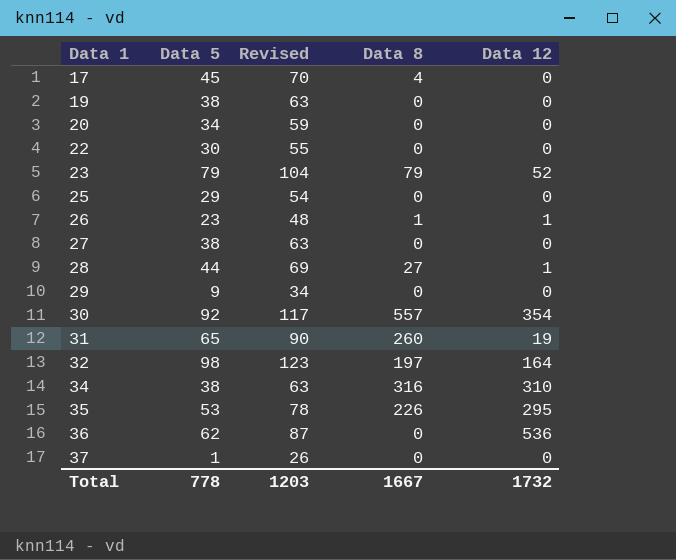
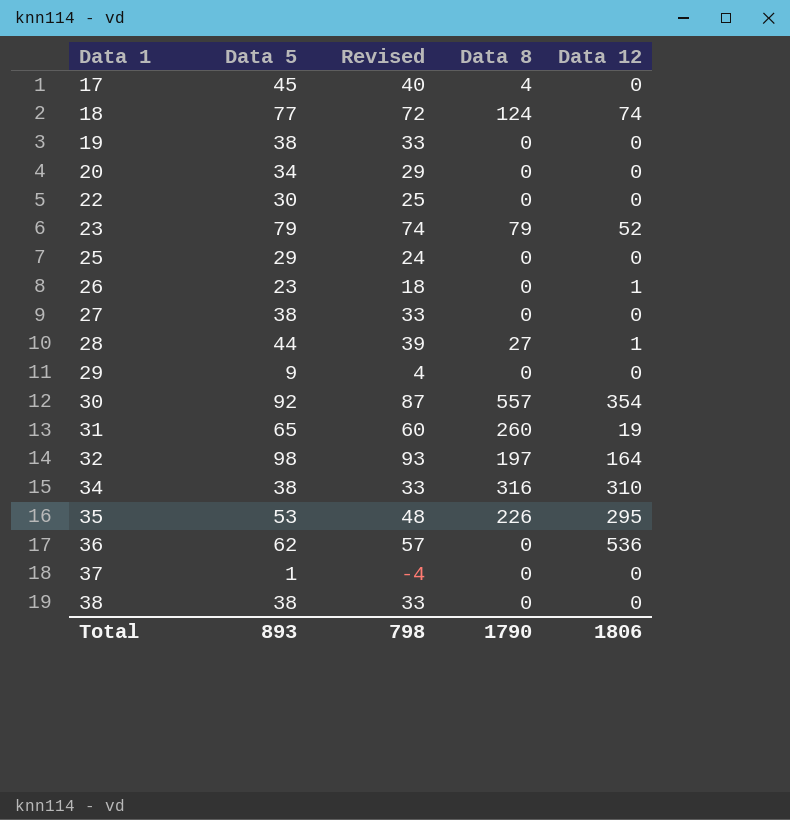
column Revised | formula: [Data 5] + 25 -> [Data 5] - 5
row 18: none -> 77 | 72 | 124 | 74
26 | Data 8: 1 -> 0
row 38: none -> 38 | 33 | 0 | 0
Total | Data 5: 778 -> 893
Total | Revised: 1203 -> 798
Total | Data 8: 1667 -> 1790
Total | Data 12: 1732 -> 1806

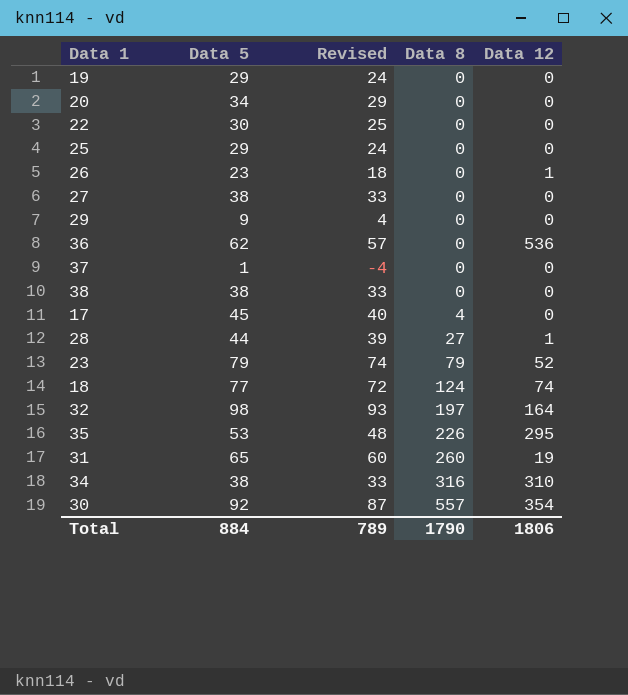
row order: Data 1 ascending -> Data 8 ascending
19 | Data 5: 38 -> 29
19 | Revised: 33 -> 24
Total | Data 5: 893 -> 884
Total | Revised: 798 -> 789

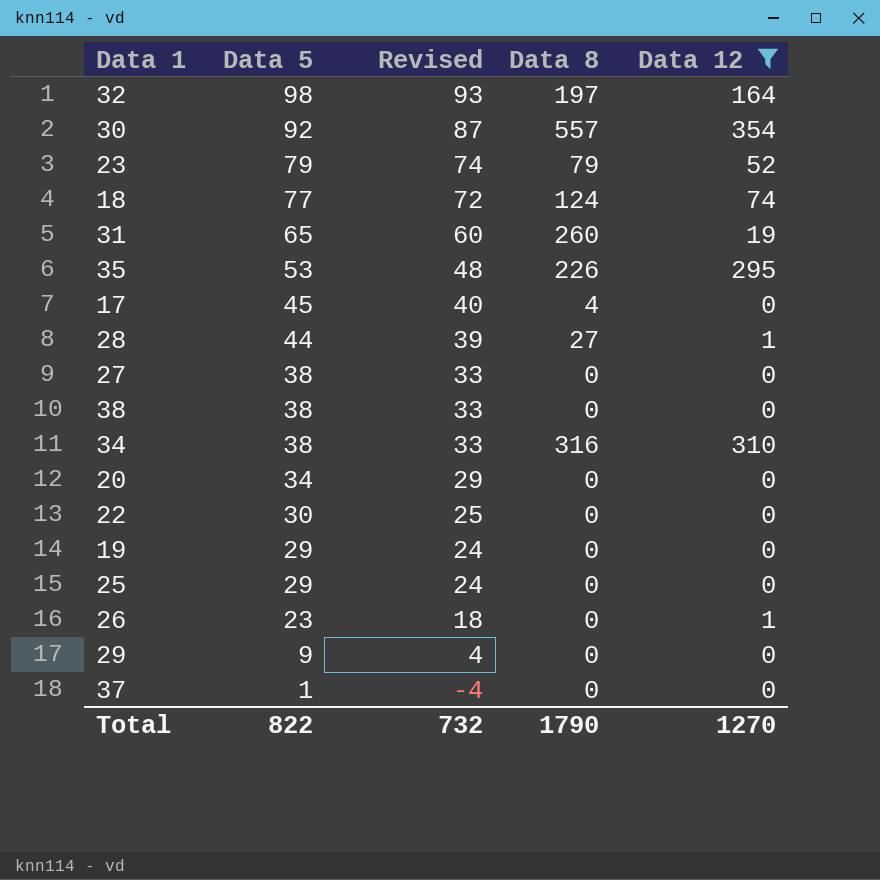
filter: none -> Data 12 != 536
row order: Data 8 ascending -> Data 5 descending
Total | Data 5: 884 -> 822
Total | Revised: 789 -> 732
Total | Data 12: 1806 -> 1270

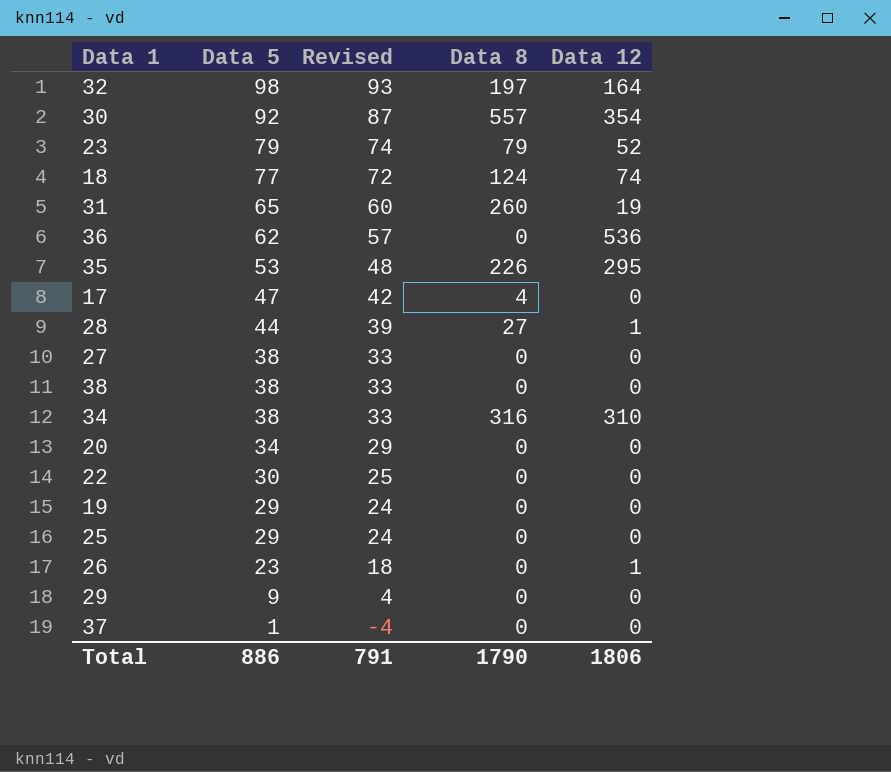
filter: Data 12 != 536 -> none
17 | Data 5: 45 -> 47
17 | Revised: 40 -> 42
Total | Data 5: 822 -> 886
Total | Revised: 732 -> 791
Total | Data 12: 1270 -> 1806

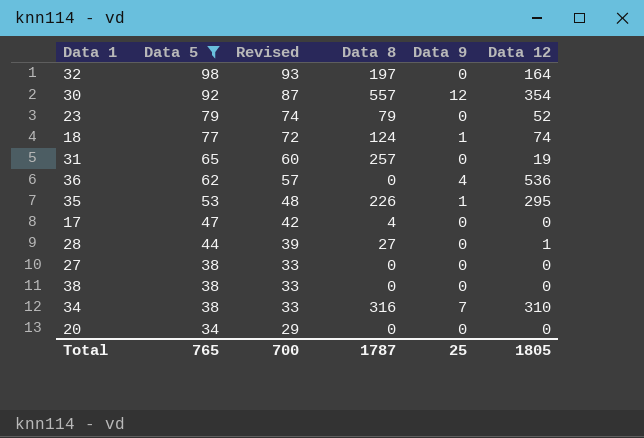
filter: none -> Data 5 >= 34
column Data 9 | position: none -> 5
31 | Data 8: 260 -> 257
Total | Data 5: 886 -> 765
Total | Revised: 791 -> 700
Total | Data 8: 1790 -> 1787
Total | Data 12: 1806 -> 1805

